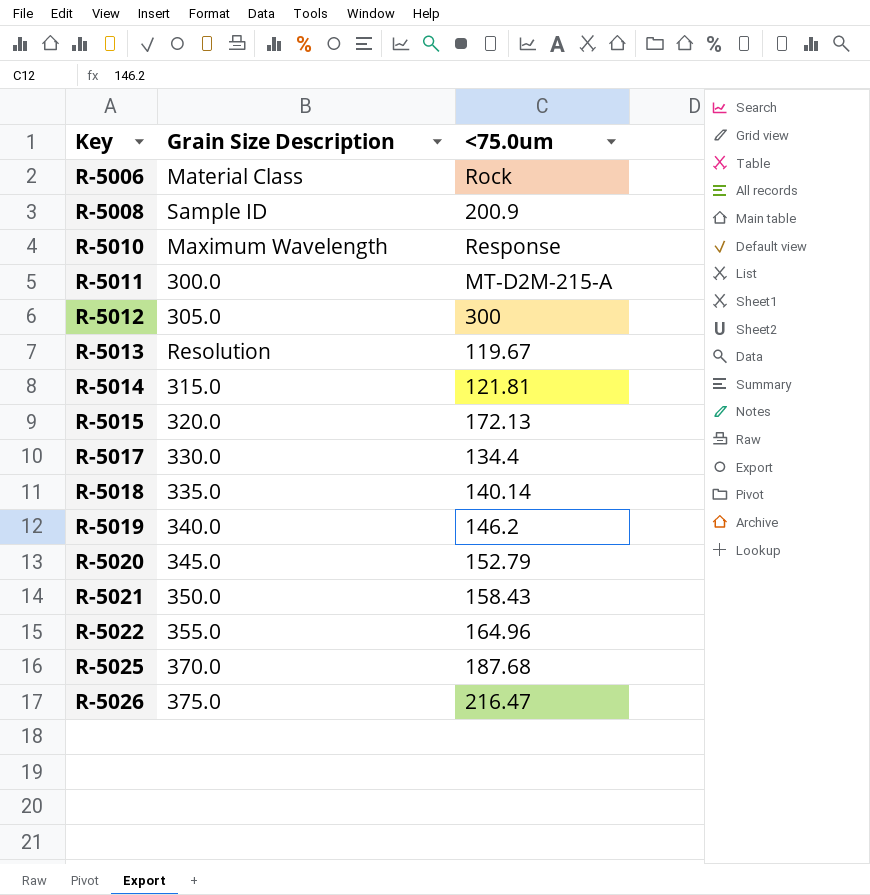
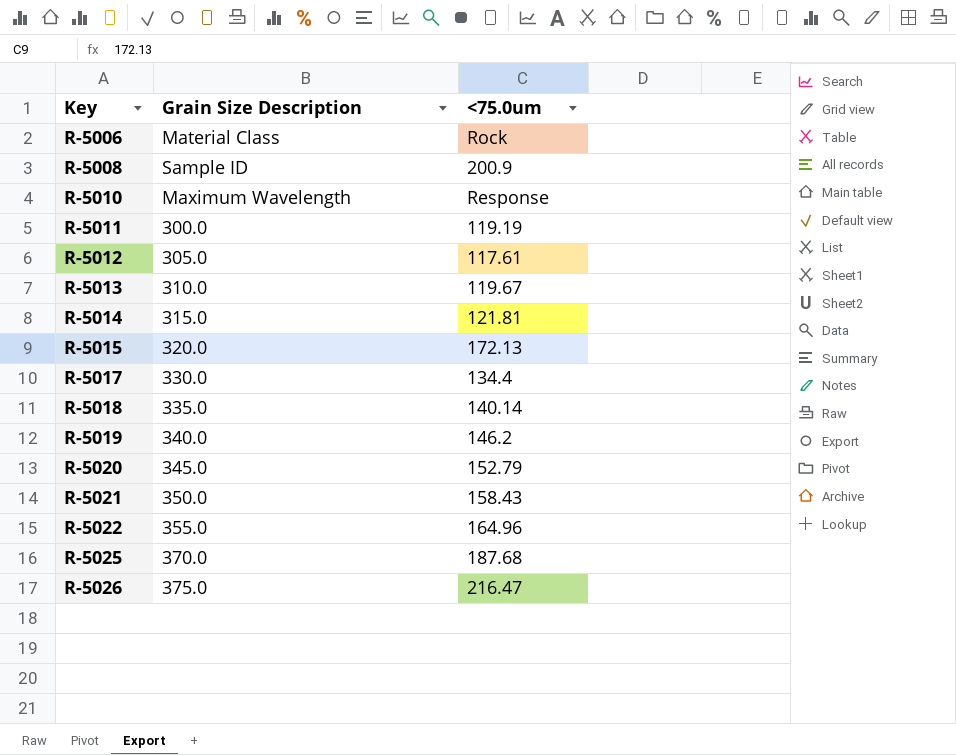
R-5011 | <75.0um: MT-D2M-215-A -> 119.19
R-5012 | <75.0um: 300 -> 117.61
R-5013 | Grain Size Description: Resolution -> 310.0

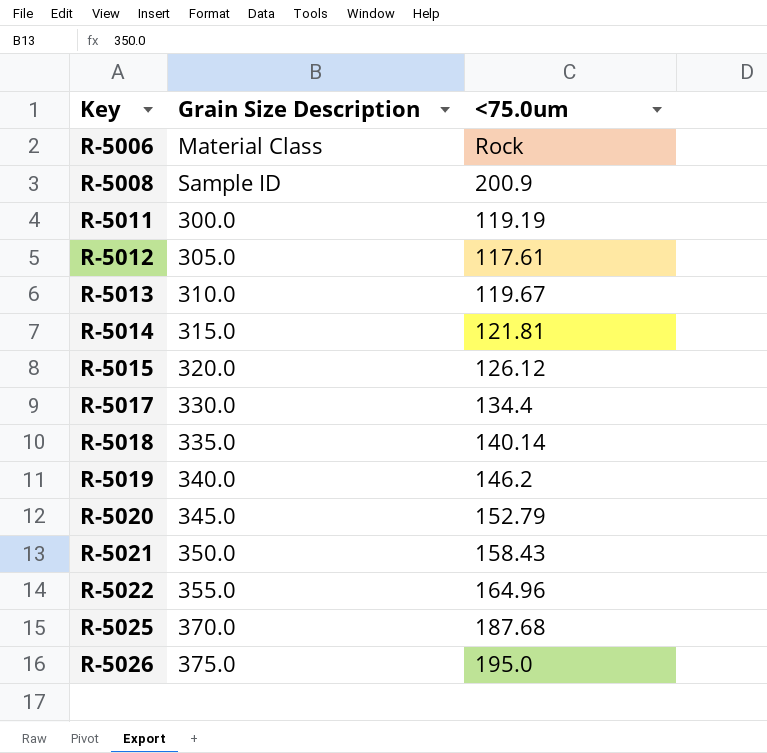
row R-5010: Maximum Wavelength | Response -> none
R-5015 | <75.0um: 172.13 -> 126.12
R-5026 | <75.0um: 216.47 -> 195.0

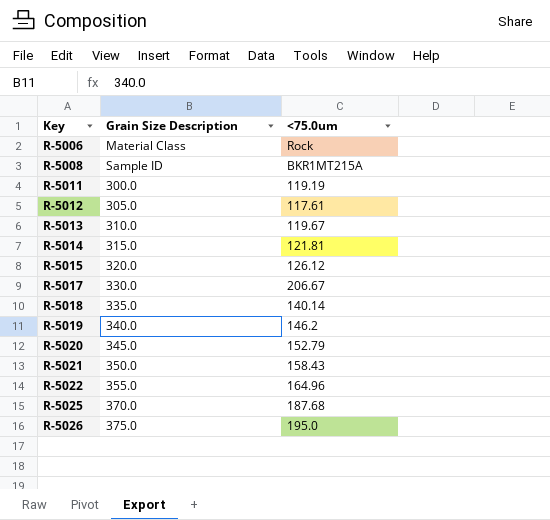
R-5008 | <75.0um: 200.9 -> BKR1MT215A
R-5017 | <75.0um: 134.4 -> 206.67

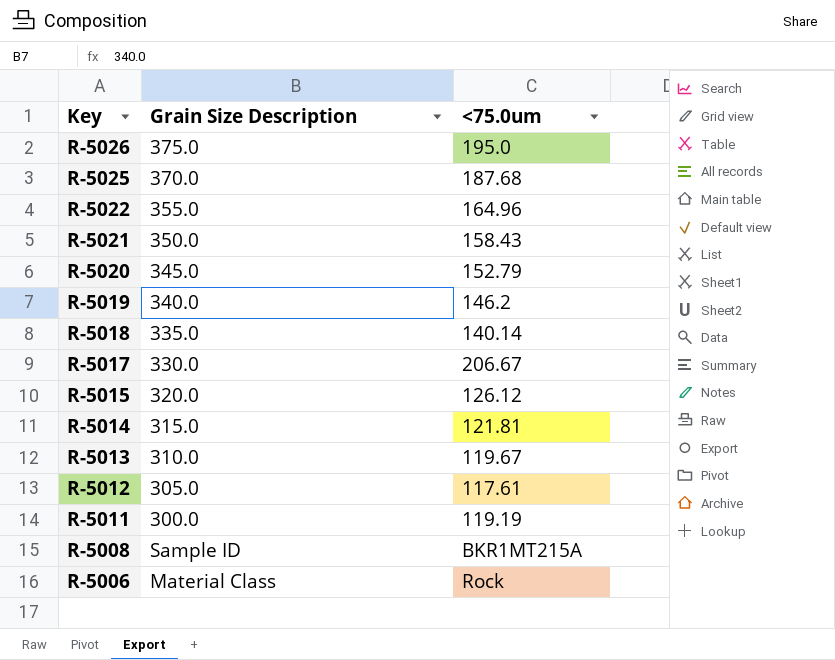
row order: Key ascending -> Key descending

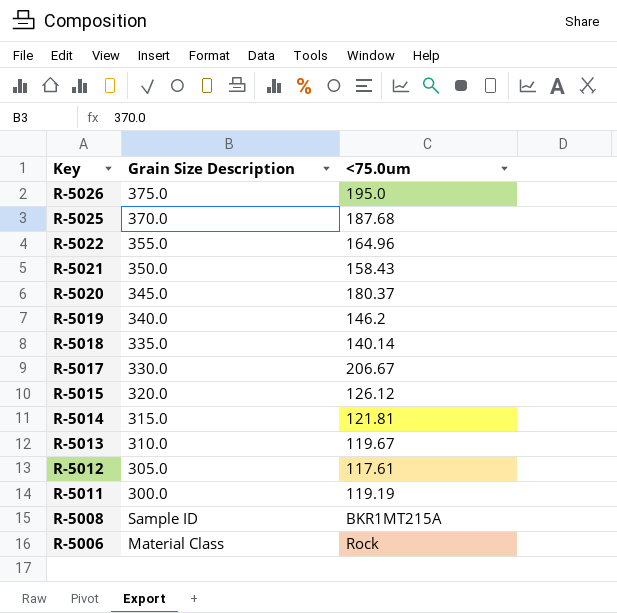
R-5020 | <75.0um: 152.79 -> 180.37

